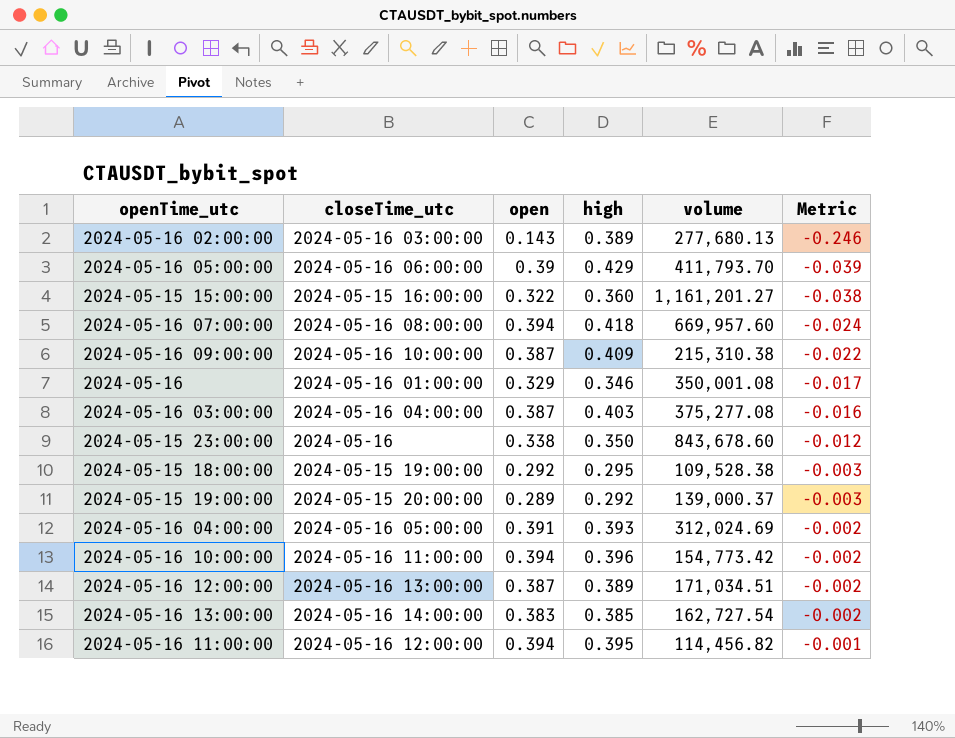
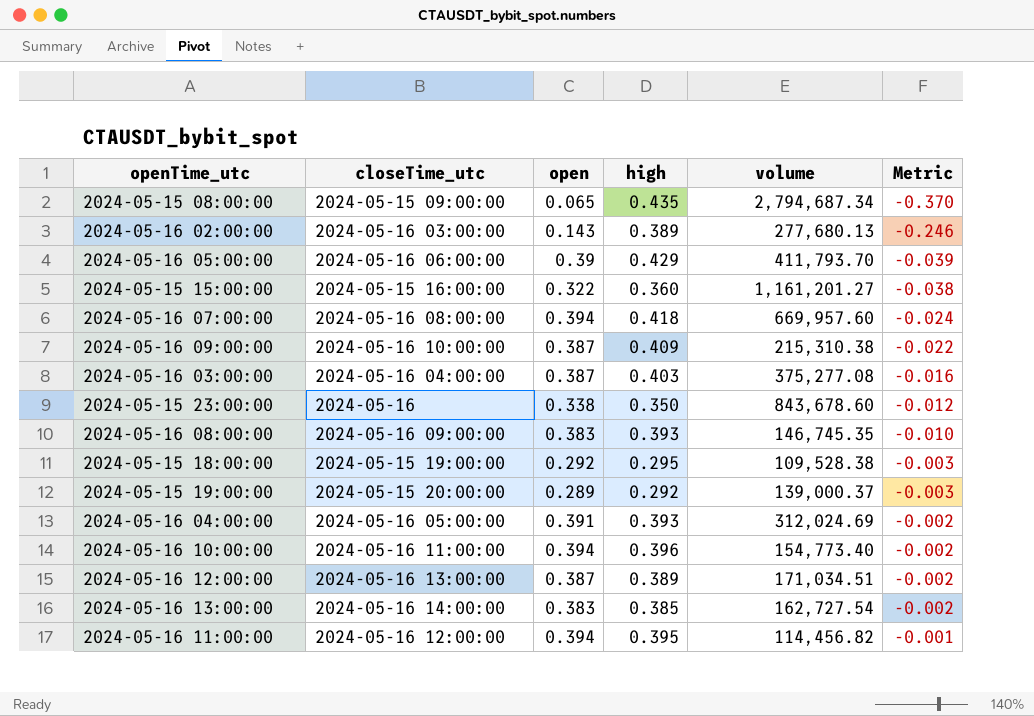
row 2024-05-16: 2024-05-16 01:00:00 | 0.329 | 0.346 | 350,001.08 | -0.017 -> none
row 2024-05-15 08:00:00: none -> 2024-05-15 09:00:00 | 0.065 | 0.435 | 2,794,687.34 | -0.370
row 2024-05-16 08:00:00: none -> 2024-05-16 09:00:00 | 0.383 | 0.393 | 146,745.35 | -0.010
2024-05-16 10:00:00 | volume: 154,773.42 -> 154,773.40

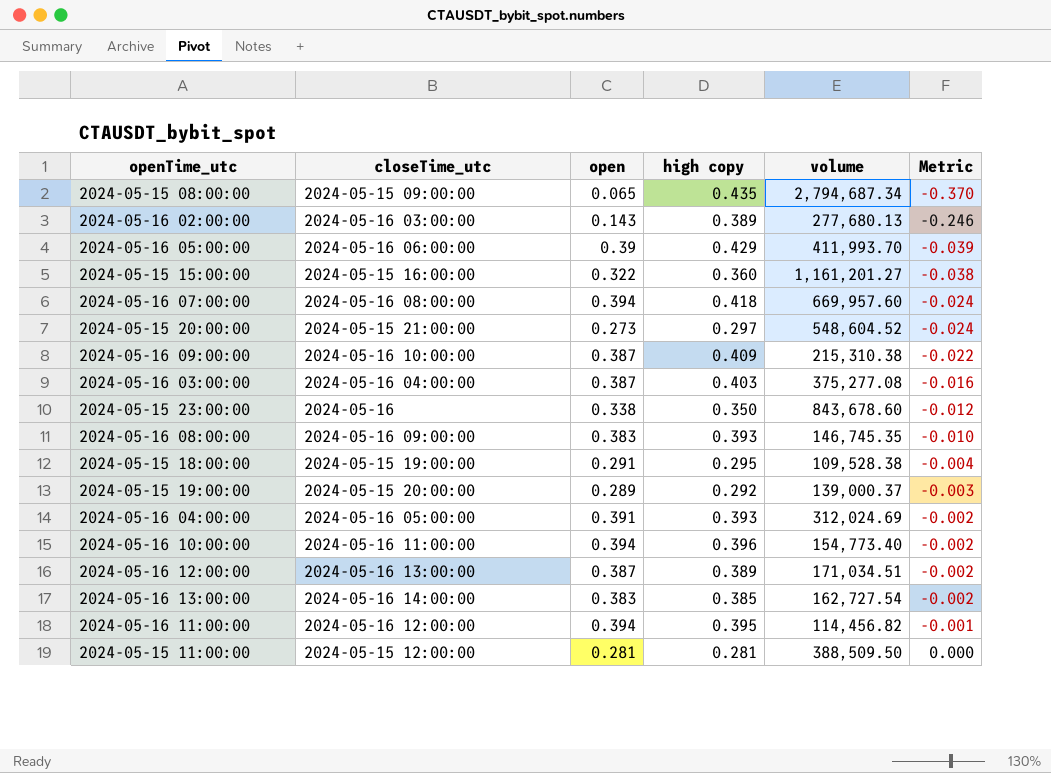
column name: high -> high copy
2024-05-16 05:00:00 | volume: 411,793.70 -> 411,993.70
row 2024-05-15 20:00:00: none -> 2024-05-15 21:00:00 | 0.273 | 0.297 | 548,604.52 | -0.024
2024-05-15 18:00:00 | open: 0.292 -> 0.291
2024-05-15 18:00:00 | Metric: -0.003 -> -0.004
row 2024-05-15 11:00:00: none -> 2024-05-15 12:00:00 | 0.281 | 0.281 | 388,509.50 | 0.000

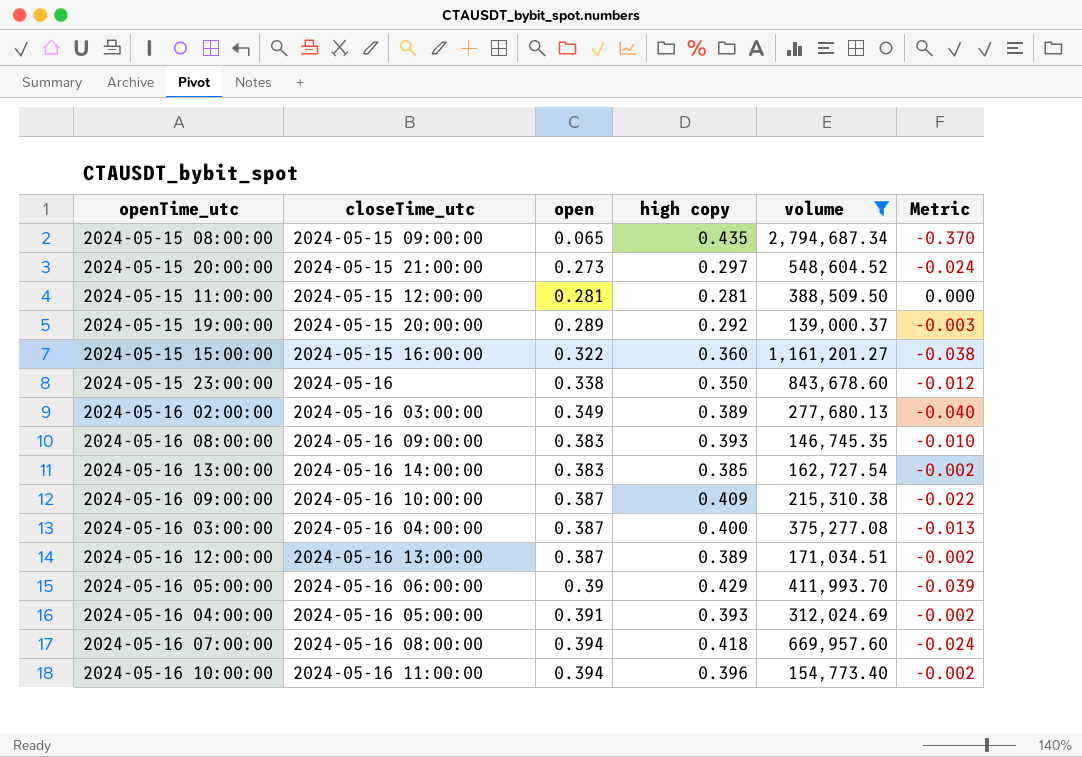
filter: none -> volume >= 139,000.37
row order: Metric ascending -> open ascending
2024-05-16 02:00:00 | open: 0.143 -> 0.349
2024-05-16 02:00:00 | Metric: -0.246 -> -0.040
2024-05-16 03:00:00 | high copy: 0.403 -> 0.400
2024-05-16 03:00:00 | Metric: -0.016 -> -0.013

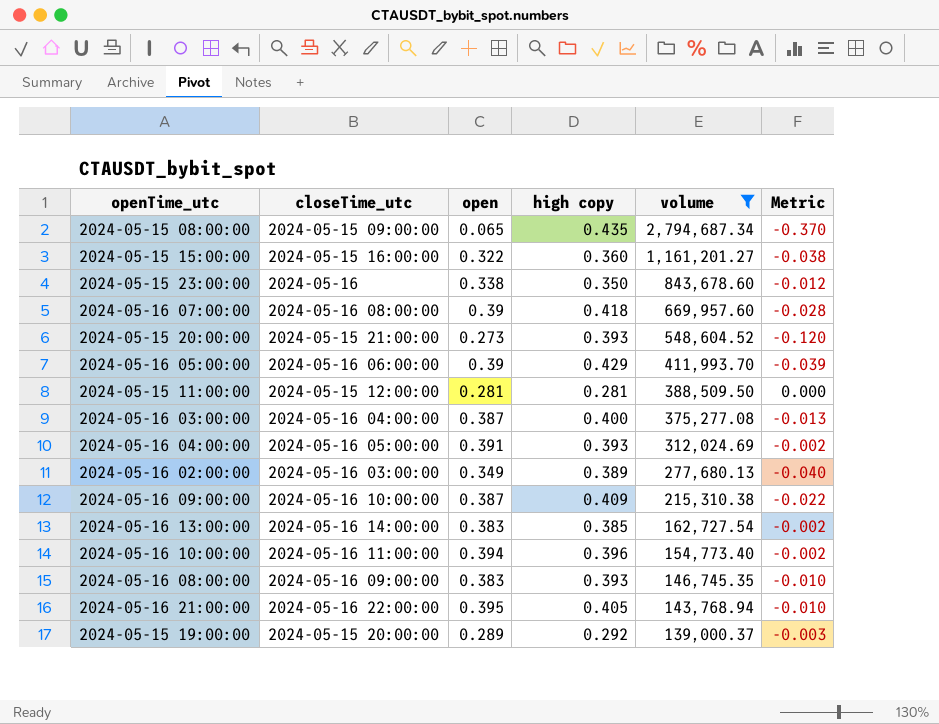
row order: open ascending -> volume descending
row 2024-05-16 12:00:00: 2024-05-16 13:00:00 | 0.387 | 0.389 | 171,034.51 | -0.002 -> none
2024-05-16 07:00:00 | open: 0.394 -> 0.39
2024-05-16 07:00:00 | Metric: -0.024 -> -0.028
2024-05-15 20:00:00 | high copy: 0.297 -> 0.393
2024-05-15 20:00:00 | Metric: -0.024 -> -0.120
row 2024-05-16 21:00:00: none -> 2024-05-16 22:00:00 | 0.395 | 0.405 | 143,768.94 | -0.010

